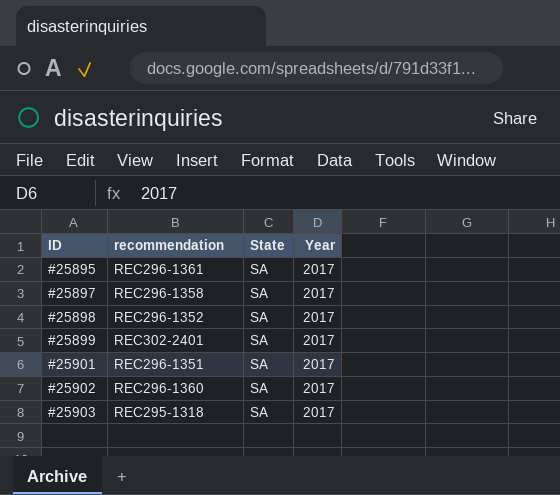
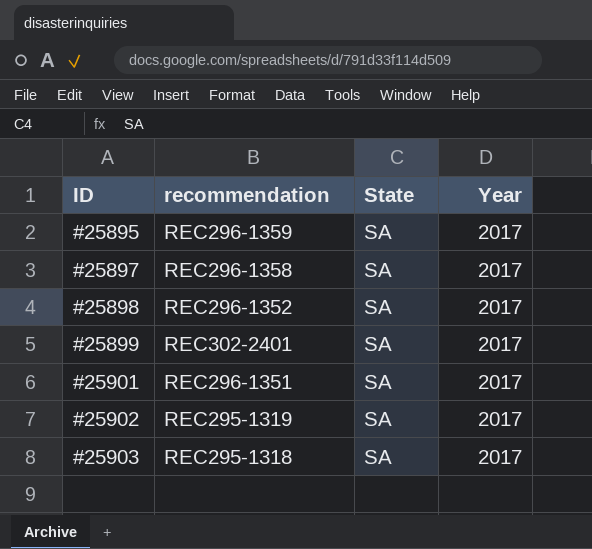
#25895 | recommendation: REC296-1361 -> REC296-1359
#25902 | recommendation: REC296-1360 -> REC295-1319

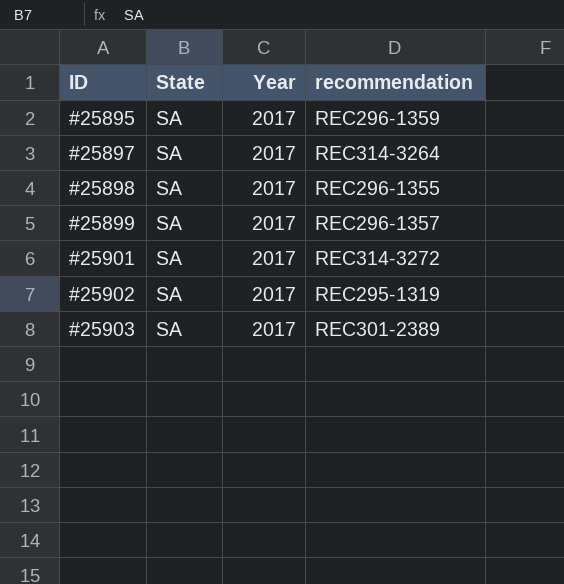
column recommendation | position: 2 -> 4
#25897 | recommendation: REC296-1358 -> REC314-3264
#25898 | recommendation: REC296-1352 -> REC296-1355
#25899 | recommendation: REC302-2401 -> REC296-1357
#25901 | recommendation: REC296-1351 -> REC314-3272
#25903 | recommendation: REC295-1318 -> REC301-2389

